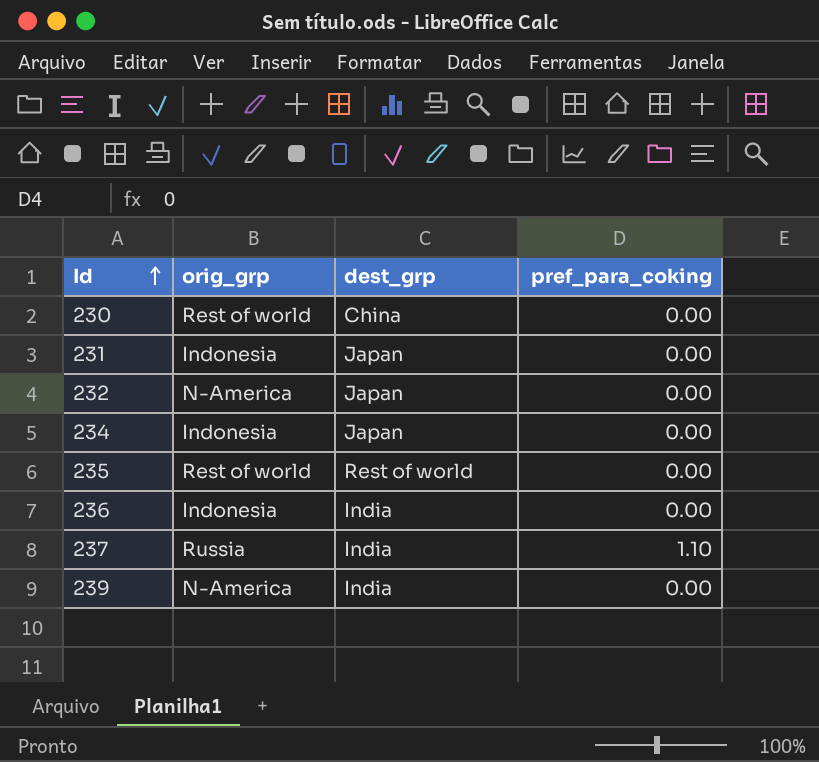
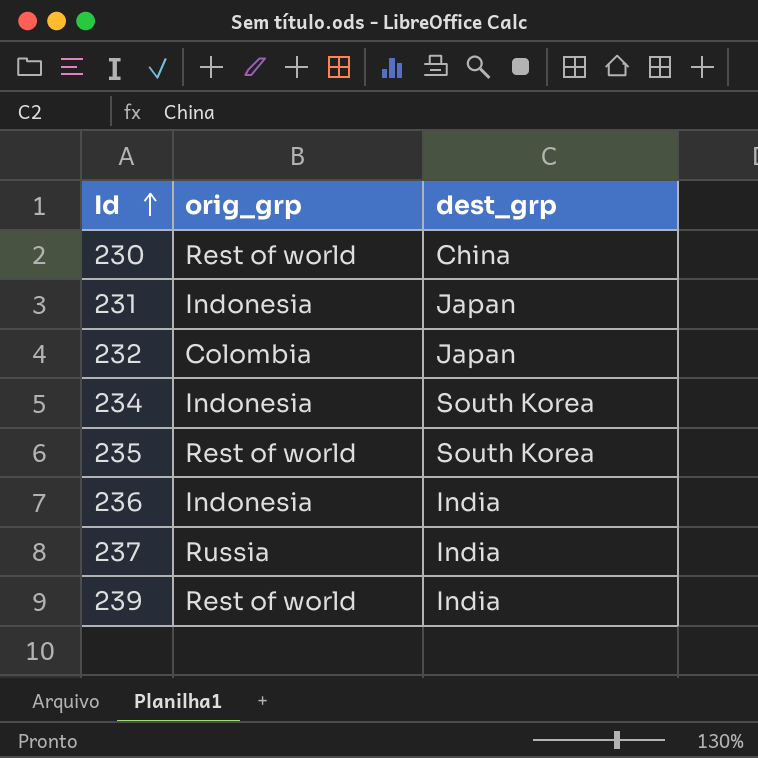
column pref_para_coking | position: 4 -> none
232 | orig_grp: N-America -> Colombia
234 | dest_grp: Japan -> South Korea
235 | dest_grp: Rest of world -> South Korea
239 | orig_grp: N-America -> Rest of world

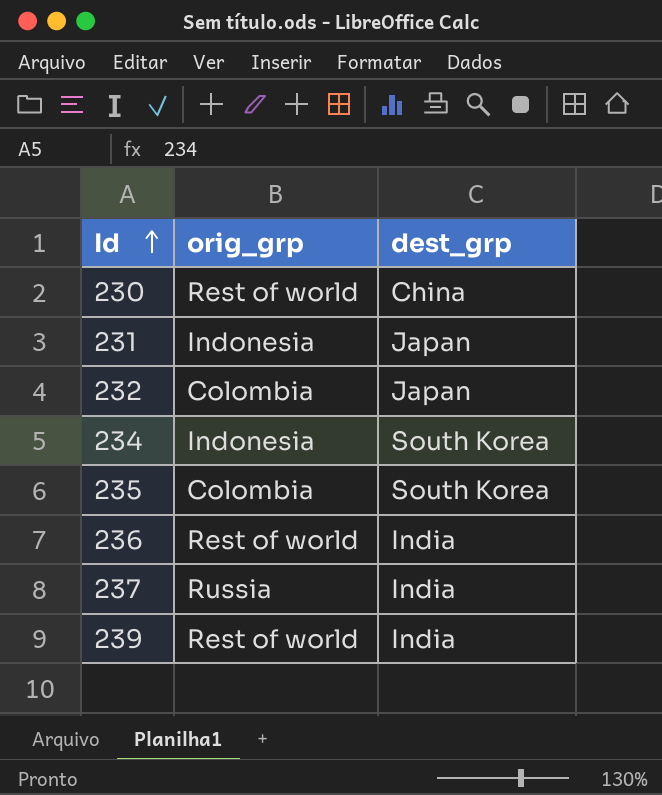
235 | orig_grp: Rest of world -> Colombia
236 | orig_grp: Indonesia -> Rest of world

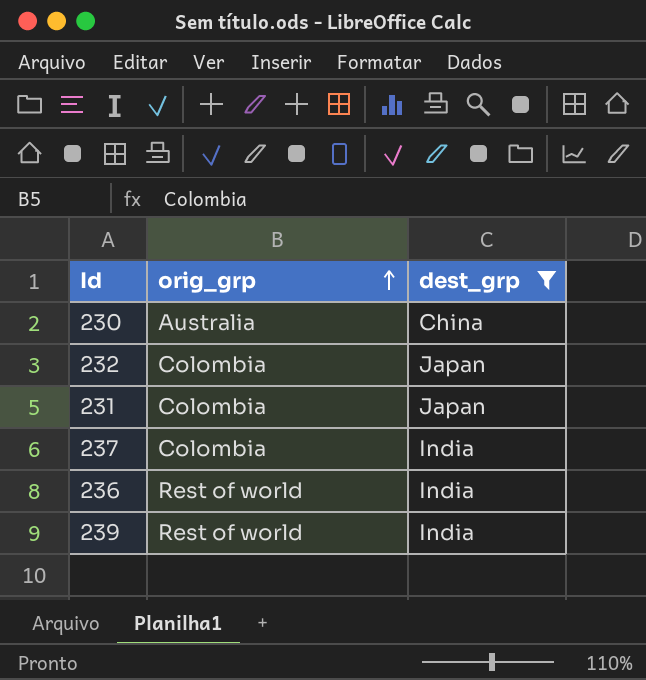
filter: none -> dest_grp != South Korea
row order: Id ascending -> orig_grp ascending
230 | orig_grp: Rest of world -> Australia
231 | orig_grp: Indonesia -> Colombia
237 | orig_grp: Russia -> Colombia

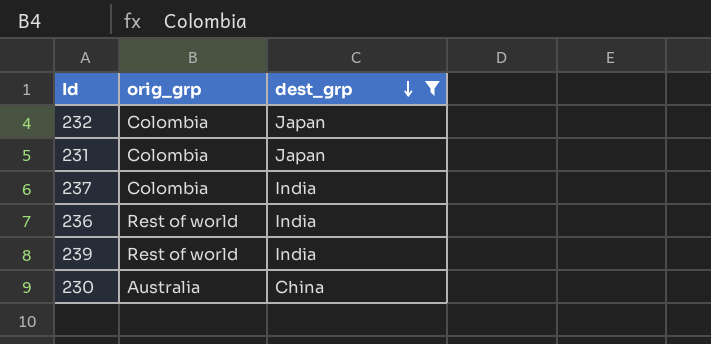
row order: orig_grp ascending -> dest_grp descending

